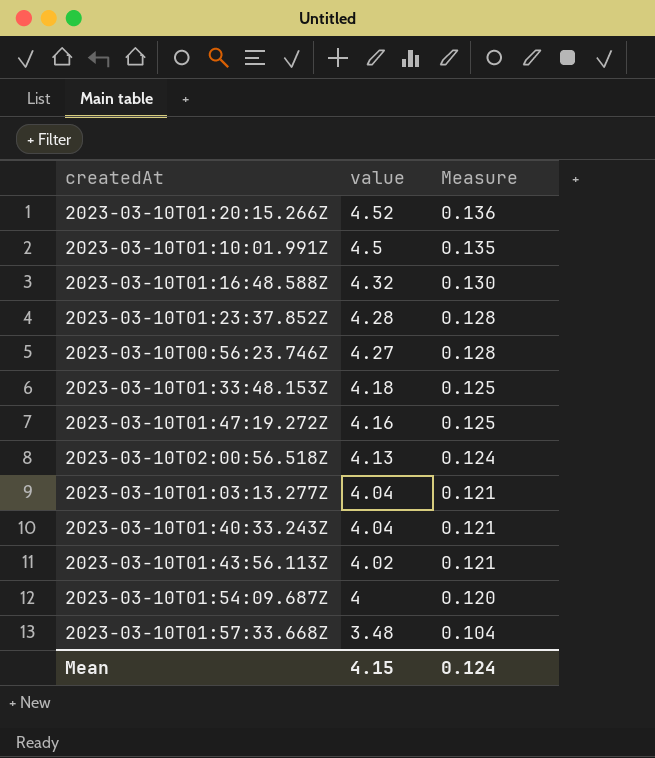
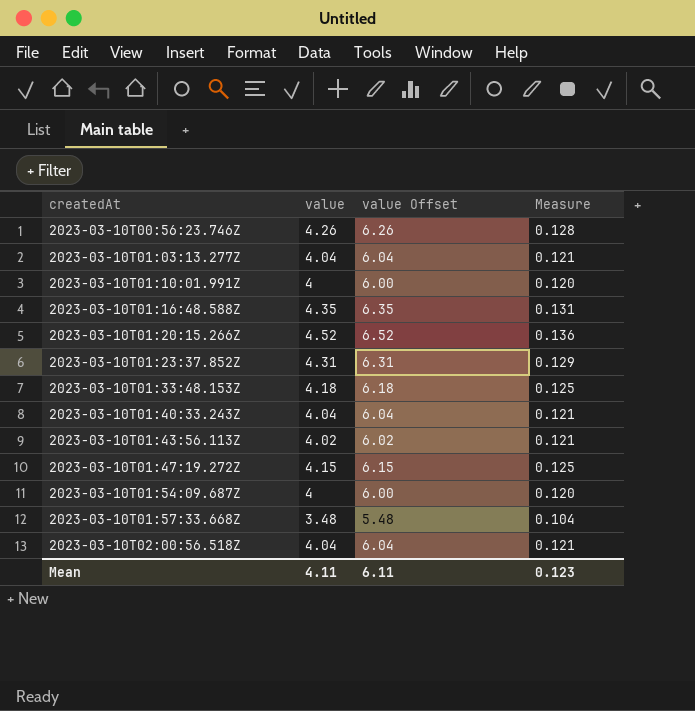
row order: value descending -> createdAt ascending
column value Offset | formula: none -> [value] + 2
2023-03-10T00:56:23.746Z | value: 4.27 -> 4.26
2023-03-10T01:10:01.991Z | value: 4.5 -> 4
2023-03-10T01:10:01.991Z | Measure: 0.135 -> 0.120
2023-03-10T01:16:48.588Z | value: 4.32 -> 4.35
2023-03-10T01:16:48.588Z | Measure: 0.130 -> 0.131
2023-03-10T01:23:37.852Z | value: 4.28 -> 4.31
2023-03-10T01:23:37.852Z | Measure: 0.128 -> 0.129
2023-03-10T01:47:19.272Z | value: 4.16 -> 4.15
2023-03-10T02:00:56.518Z | value: 4.13 -> 4.04
2023-03-10T02:00:56.518Z | Measure: 0.124 -> 0.121
Mean | value: 4.15 -> 4.11
Mean | Measure: 0.124 -> 0.123

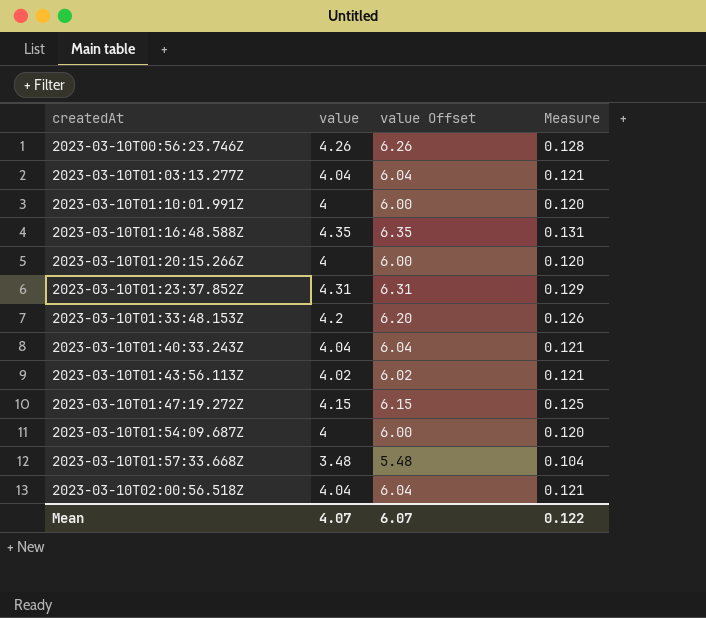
2023-03-10T01:20:15.266Z | value: 4.52 -> 4
2023-03-10T01:20:15.266Z | value Offset: 6.52 -> 6.00
2023-03-10T01:20:15.266Z | Measure: 0.136 -> 0.120
2023-03-10T01:33:48.153Z | value: 4.18 -> 4.2
2023-03-10T01:33:48.153Z | value Offset: 6.18 -> 6.20
2023-03-10T01:33:48.153Z | Measure: 0.125 -> 0.126
Mean | value: 4.11 -> 4.07
Mean | value Offset: 6.11 -> 6.07
Mean | Measure: 0.123 -> 0.122

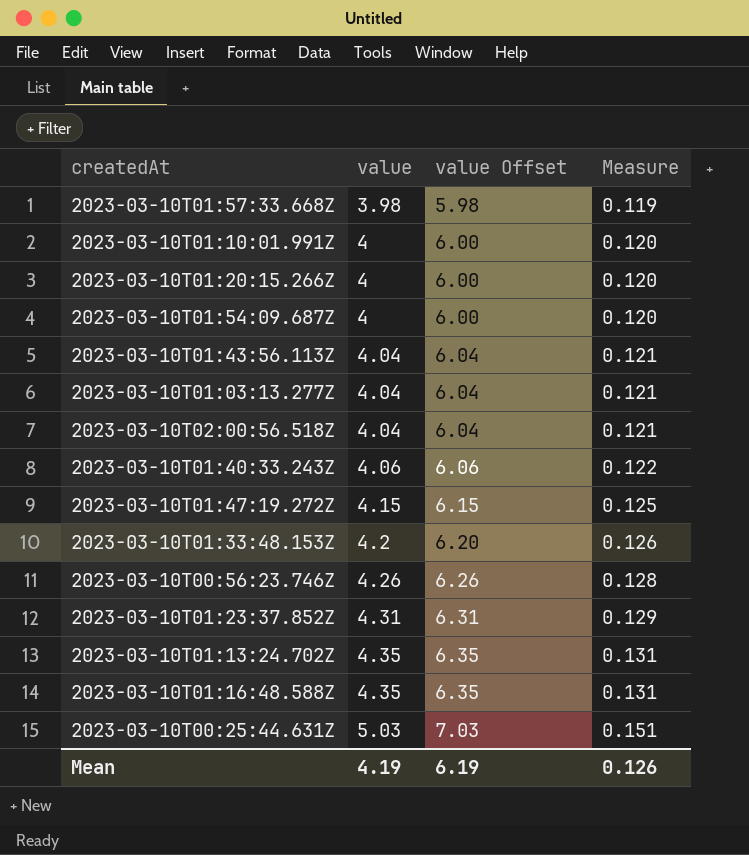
row order: createdAt ascending -> value ascending
2023-03-10T01:57:33.668Z | value: 3.48 -> 3.98
2023-03-10T01:57:33.668Z | value Offset: 5.48 -> 5.98
2023-03-10T01:57:33.668Z | Measure: 0.104 -> 0.119
2023-03-10T01:43:56.113Z | value: 4.02 -> 4.04
2023-03-10T01:43:56.113Z | value Offset: 6.02 -> 6.04
2023-03-10T01:40:33.243Z | value: 4.04 -> 4.06
2023-03-10T01:40:33.243Z | value Offset: 6.04 -> 6.06
2023-03-10T01:40:33.243Z | Measure: 0.121 -> 0.122
row 2023-03-10T01:13:24.702Z: none -> 4.35 | 6.35 | 0.131
row 2023-03-10T00:25:44.631Z: none -> 5.03 | 7.03 | 0.151
Mean | value: 4.07 -> 4.19
Mean | value Offset: 6.07 -> 6.19
Mean | Measure: 0.122 -> 0.126

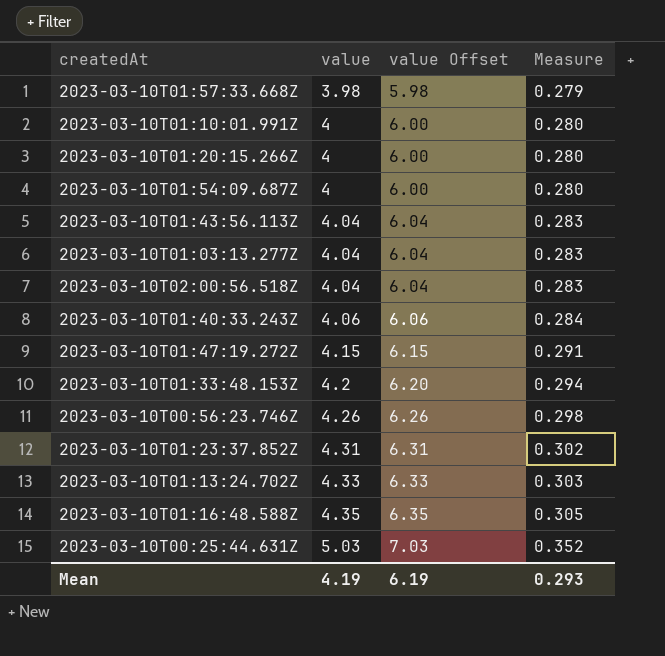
column Measure | formula: [value] * 0.03 -> [value] * 0.07
2023-03-10T01:13:24.702Z | value: 4.35 -> 4.33
2023-03-10T01:13:24.702Z | value Offset: 6.35 -> 6.33
Mean | Measure: 0.126 -> 0.293

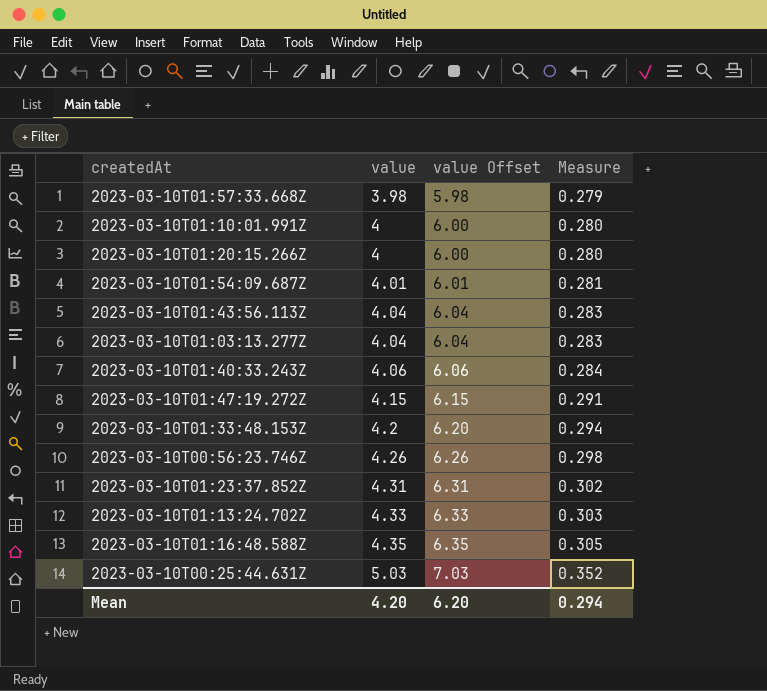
row 2023-03-10T02:00:56.518Z: 4.04 | 6.04 | 0.283 -> none
2023-03-10T01:54:09.687Z | value: 4 -> 4.01
2023-03-10T01:54:09.687Z | value Offset: 6.00 -> 6.01
2023-03-10T01:54:09.687Z | Measure: 0.280 -> 0.281
Mean | value: 4.19 -> 4.20
Mean | value Offset: 6.19 -> 6.20
Mean | Measure: 0.293 -> 0.294

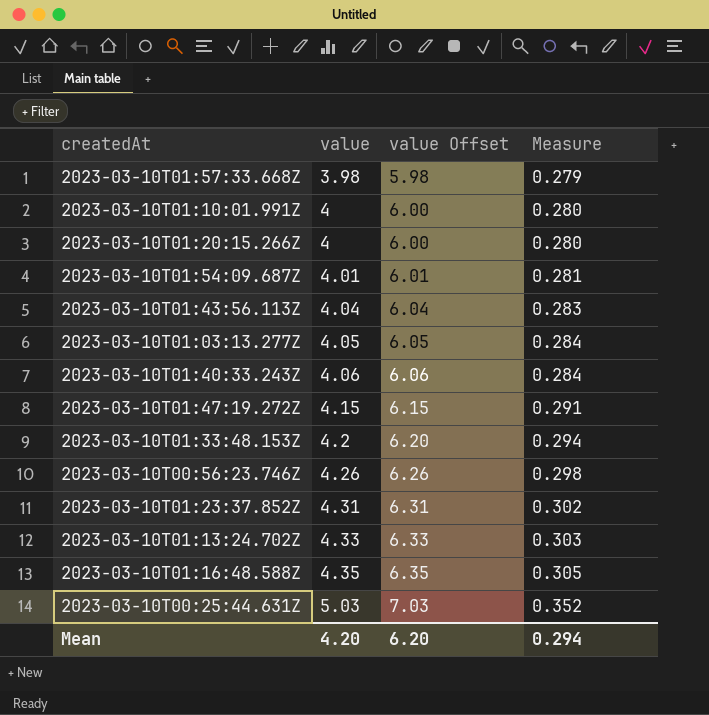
2023-03-10T01:03:13.277Z | value: 4.04 -> 4.05
2023-03-10T01:03:13.277Z | value Offset: 6.04 -> 6.05
2023-03-10T01:03:13.277Z | Measure: 0.283 -> 0.284

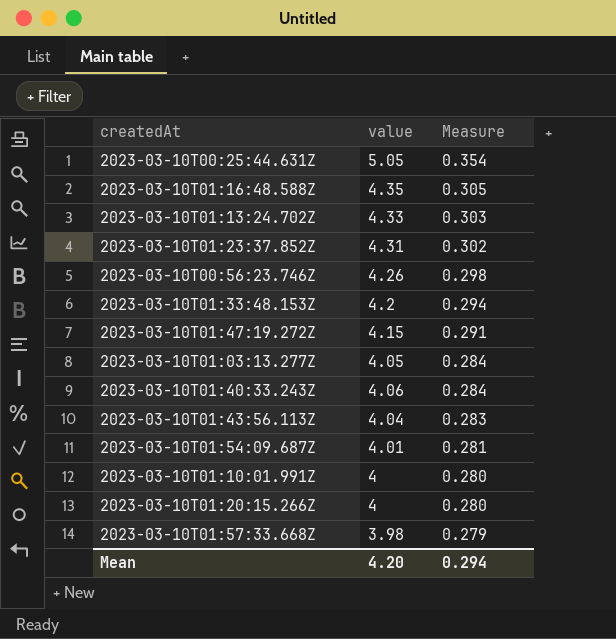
row order: value ascending -> Measure descending
column value Offset | formula: [value] + 2 -> none
2023-03-10T00:25:44.631Z | value: 5.03 -> 5.05
2023-03-10T00:25:44.631Z | Measure: 0.352 -> 0.354

